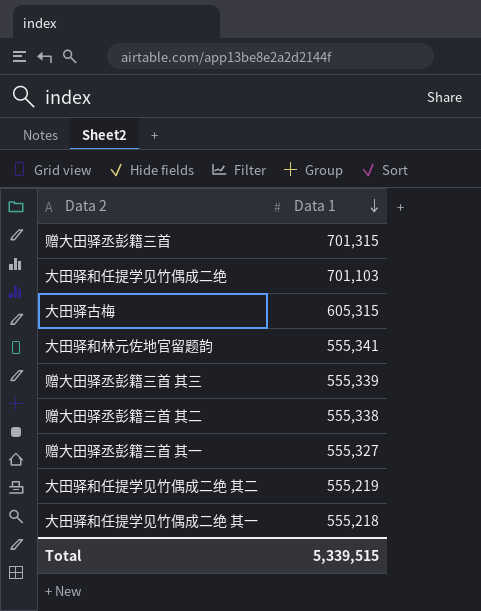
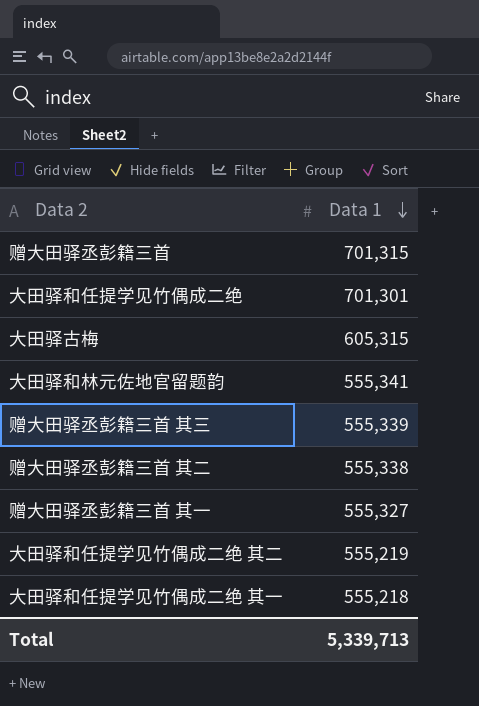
大田驿和任提学见竹偶成二绝 | Data 1: 701,103 -> 701,301
Total | Data 1: 5,339,515 -> 5,339,713

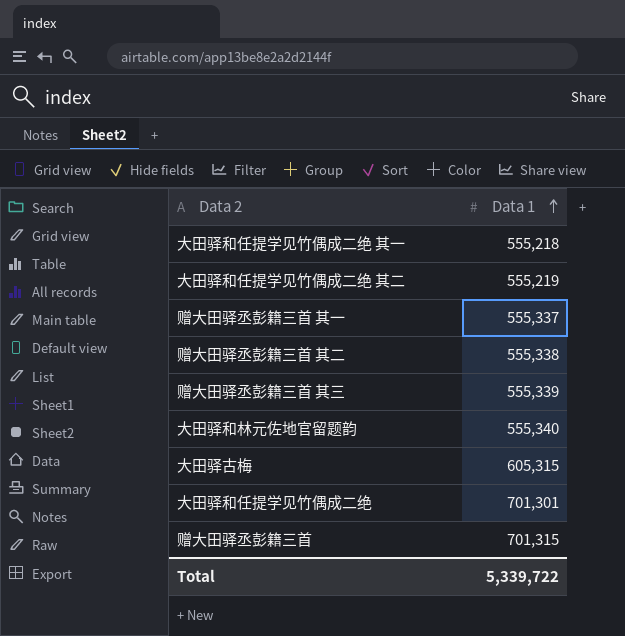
row order: Data 1 descending -> Data 1 ascending
赠大田驿丞彭籍三首 其一 | Data 1: 555,327 -> 555,337
大田驿和林元佐地官留题韵 | Data 1: 555,341 -> 555,340
Total | Data 1: 5,339,713 -> 5,339,722

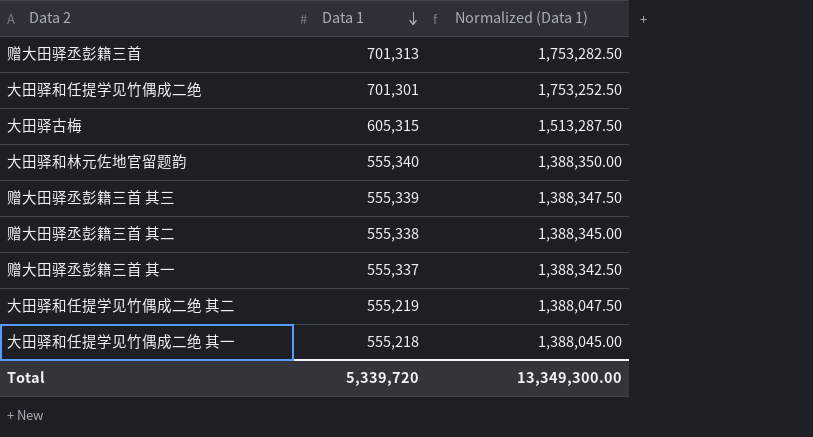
row order: Data 1 ascending -> Data 1 descending
column Normalized (Data 1) | formula: none -> [Data 1] * 2.5
赠大田驿丞彭籍三首 | Data 1: 701,315 -> 701,313
Total | Data 1: 5,339,722 -> 5,339,720

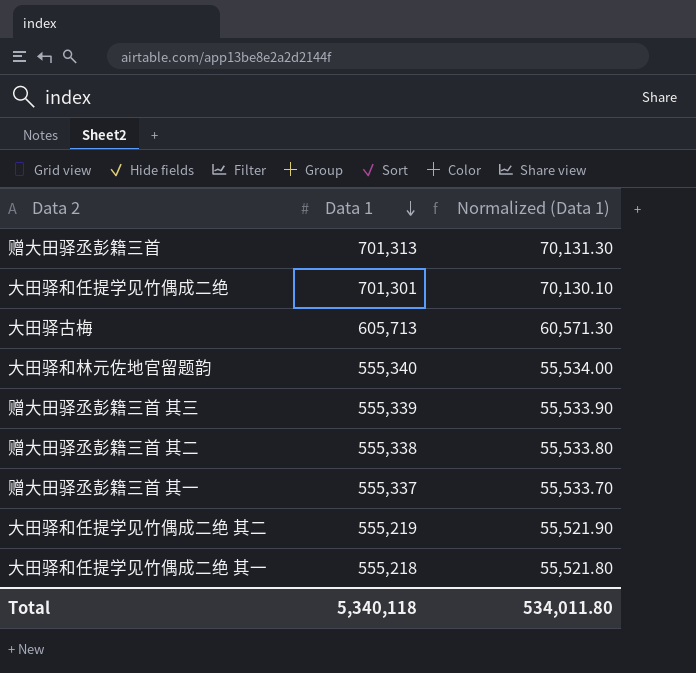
column Normalized (Data 1) | formula: [Data 1] * 2.5 -> [Data 1] * 0.1
大田驿古梅 | Data 1: 605,315 -> 605,713
Total | Data 1: 5,339,720 -> 5,340,118
Total | Normalized (Data 1): 13,349,300.00 -> 534,011.80

